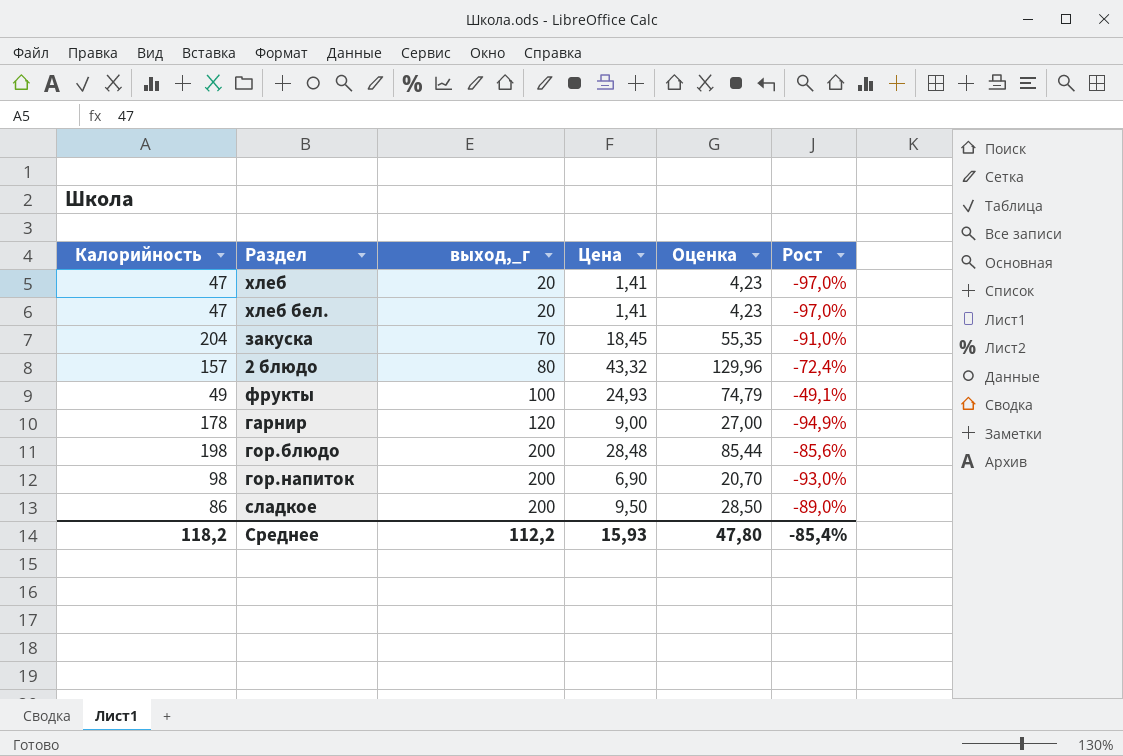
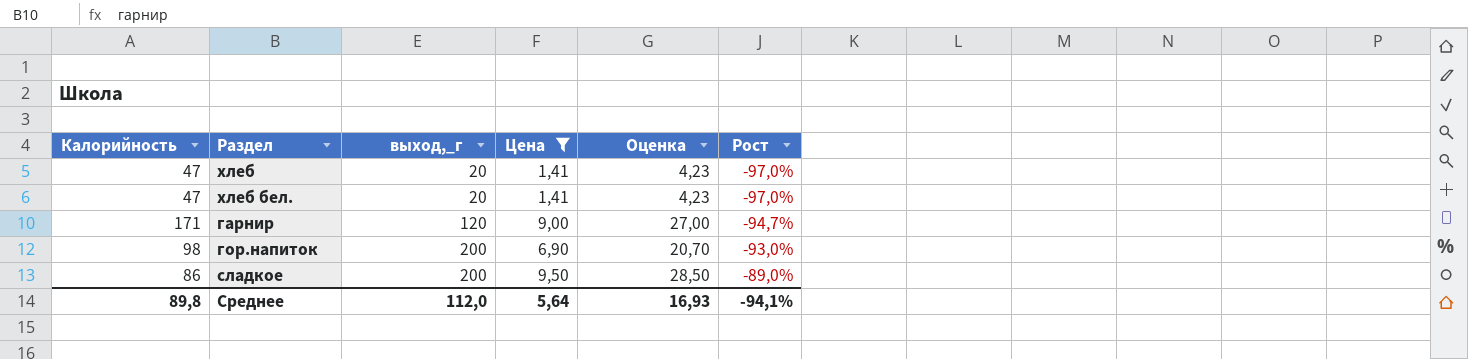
filter: none -> Цена <= 9,50
гарнир | Калорийность: 178 -> 171
гарнир | Рост: -94,9% -> -94,7%
Среднее | Калорийность: 118,2 -> 89,8
Среднее | выход,_г: 112,2 -> 112,0
Среднее | Цена: 15,93 -> 5,64
Среднее | Оценка: 47,80 -> 16,93
Среднее | Рост: -85,4% -> -94,1%

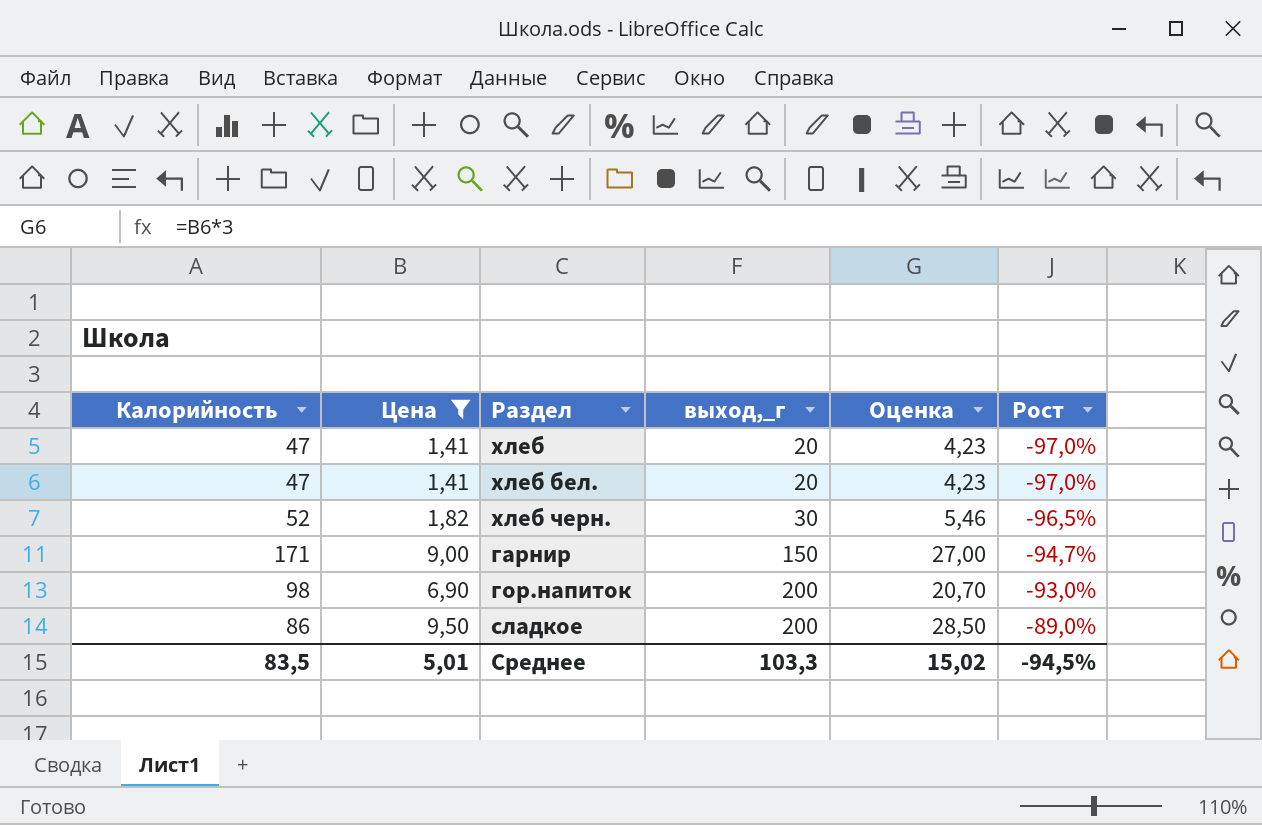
column Цена | position: 4 -> 2
row хлеб черн.: none -> 52 | 1,82 | 30 | 5,46 | -96,5%
гарнир | выход,_г: 120 -> 150
Среднее | Калорийность: 89,8 -> 83,5
Среднее | Цена: 5,64 -> 5,01
Среднее | выход,_г: 112,0 -> 103,3
Среднее | Оценка: 16,93 -> 15,02
Среднее | Рост: -94,1% -> -94,5%

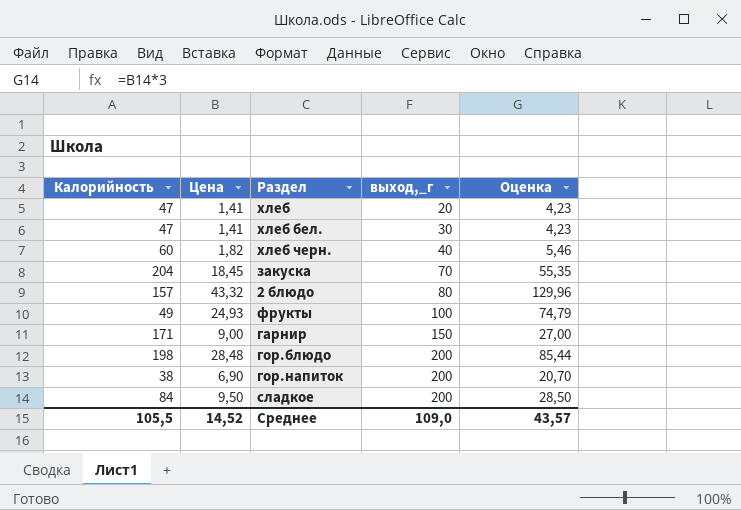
filter: Цена <= 9,50 -> none
column Рост | formula: ([Цена] - [Калорийность]) / [Калорийность] -> none
хлеб бел. | выход,_г: 20 -> 30
хлеб черн. | Калорийность: 52 -> 60
хлеб черн. | выход,_г: 30 -> 40
гор.напиток | Калорийность: 98 -> 38
сладкое | Калорийность: 86 -> 84
Среднее | Калорийность: 83,5 -> 105,5
Среднее | Цена: 5,01 -> 14,52
Среднее | выход,_г: 103,3 -> 109,0
Среднее | Оценка: 15,02 -> 43,57

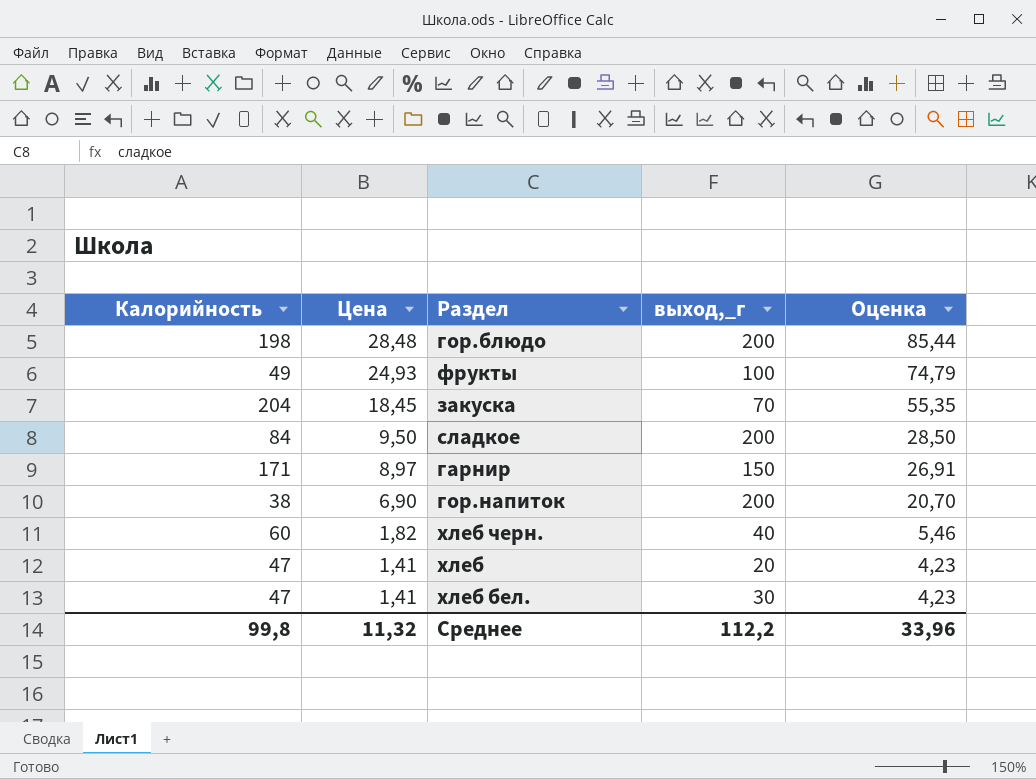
row order: выход,_г ascending -> Цена descending
row 2 блюдо: 157 | 43,32 | 80 | 129,96 -> none
гарнир | Цена: 9,00 -> 8,97
гарнир | Оценка: 27,00 -> 26,91
Среднее | Калорийность: 105,5 -> 99,8
Среднее | Цена: 14,52 -> 11,32
Среднее | выход,_г: 109,0 -> 112,2
Среднее | Оценка: 43,57 -> 33,96

